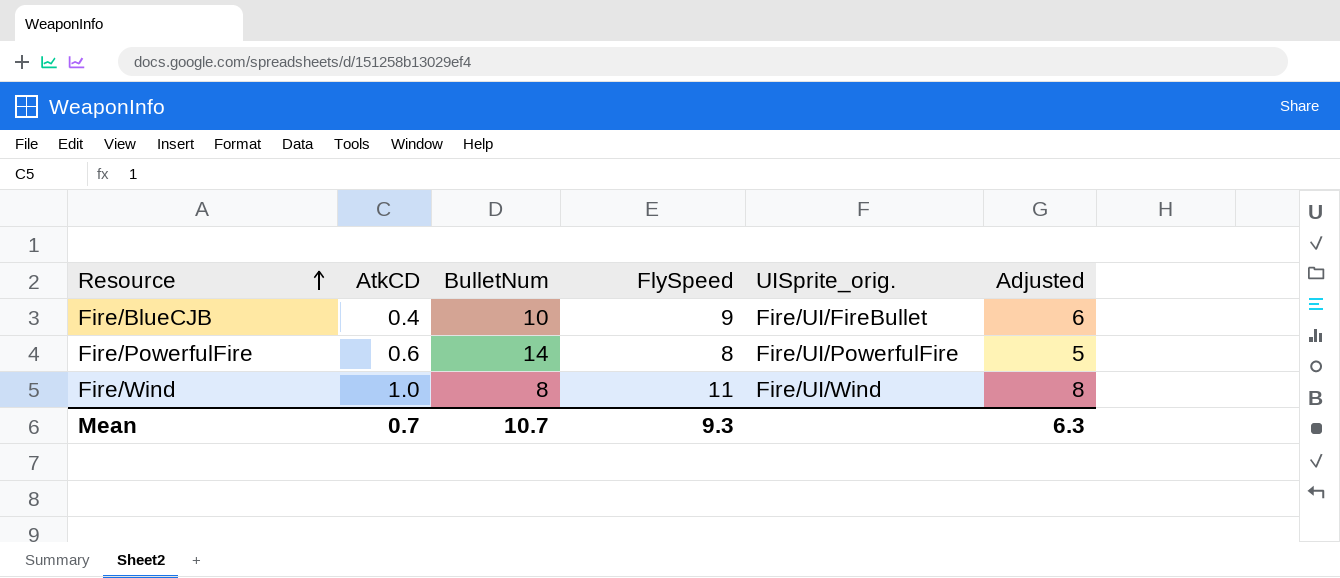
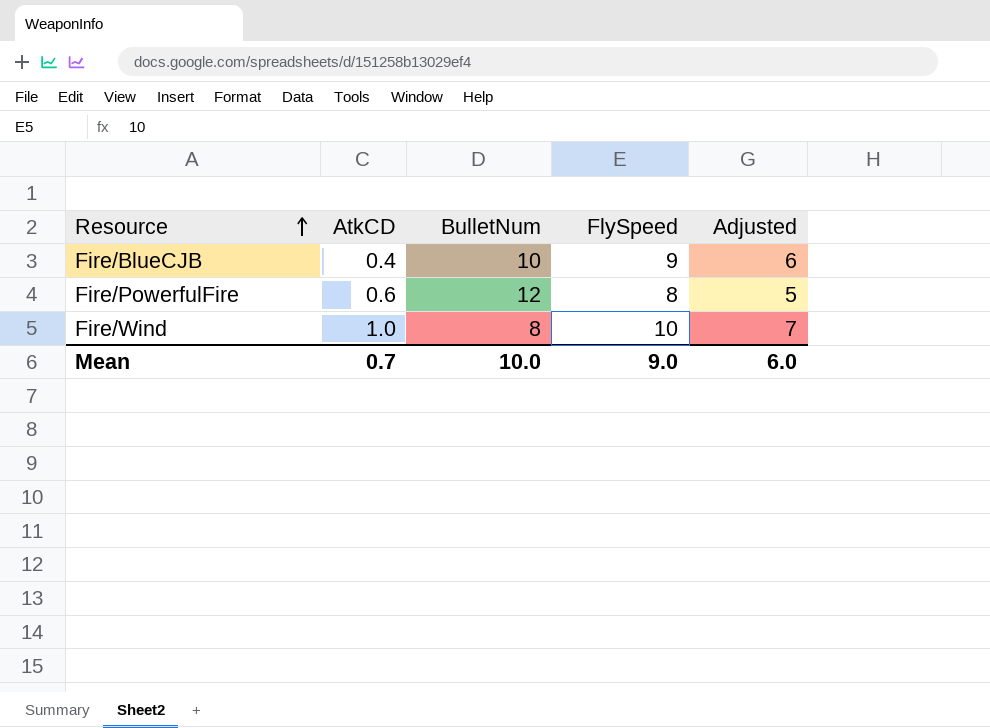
column UISprite_orig. | position: 5 -> none
Fire/PowerfulFire | BulletNum: 14 -> 12
Fire/Wind | FlySpeed: 11 -> 10
Fire/Wind | Adjusted: 8 -> 7
Mean | BulletNum: 10.7 -> 10.0
Mean | FlySpeed: 9.3 -> 9.0
Mean | Adjusted: 6.3 -> 6.0

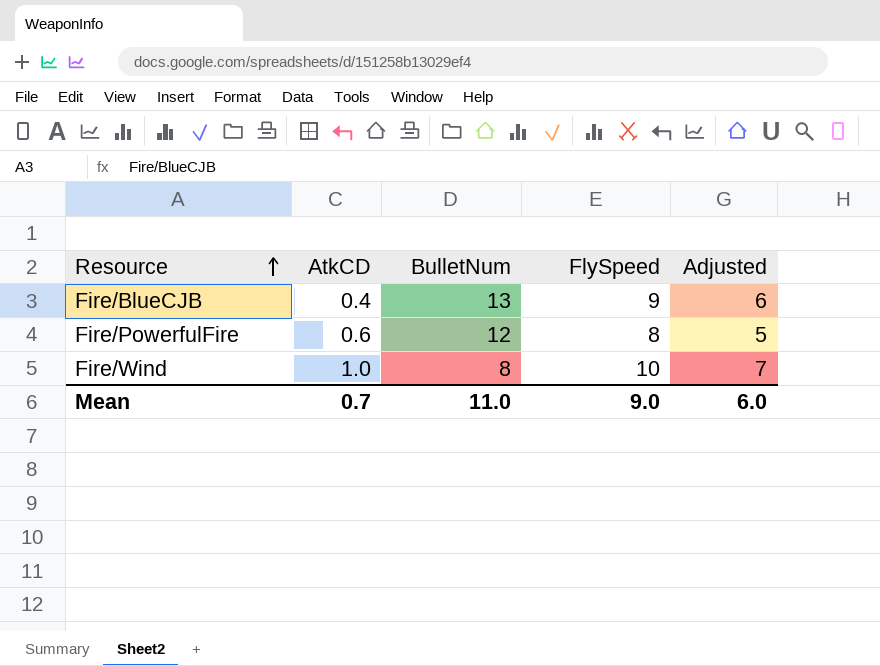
Fire/BlueCJB | BulletNum: 10 -> 13
Mean | BulletNum: 10.0 -> 11.0

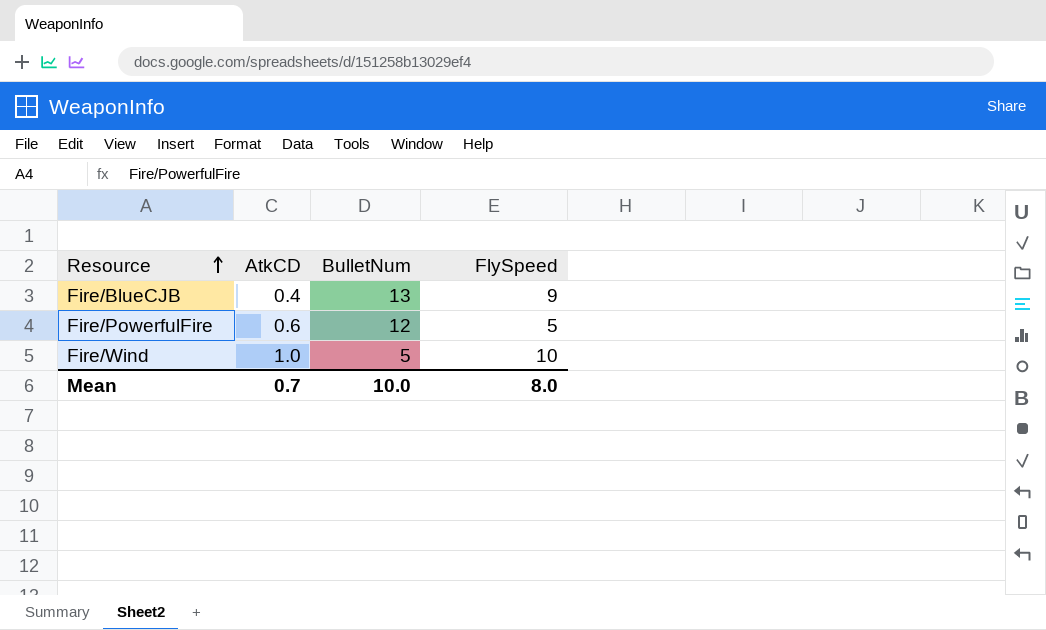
column Adjusted | formula: [FlySpeed] - 3 -> none
Fire/PowerfulFire | FlySpeed: 8 -> 5
Fire/Wind | BulletNum: 8 -> 5
Mean | BulletNum: 11.0 -> 10.0
Mean | FlySpeed: 9.0 -> 8.0

